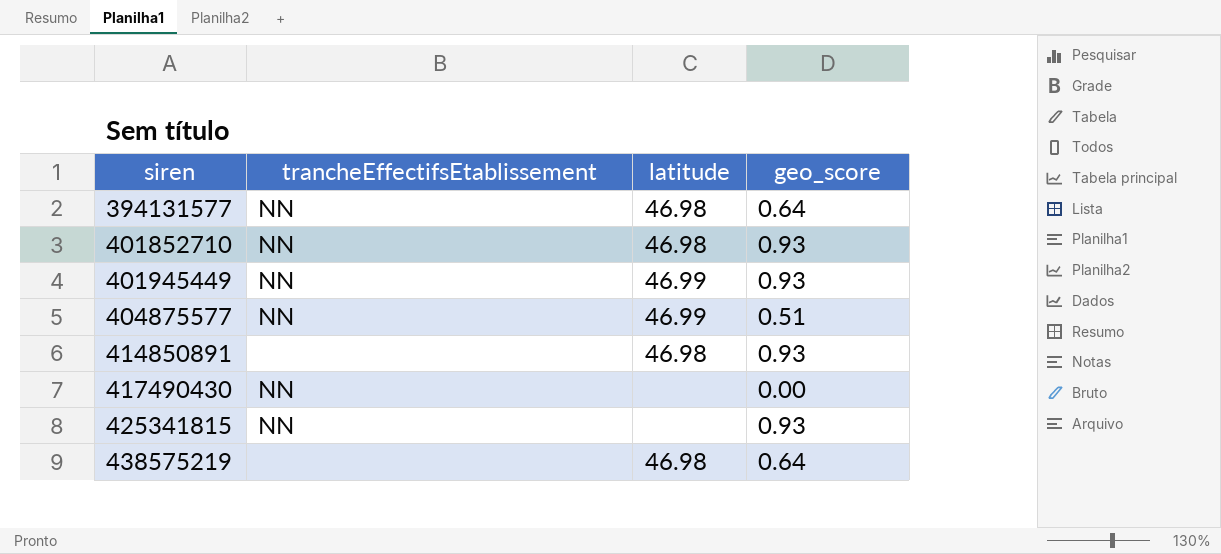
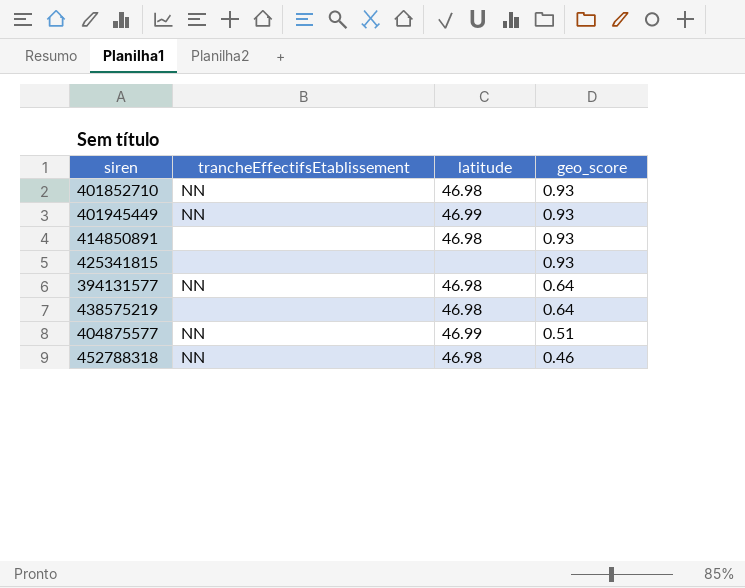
row order: siren ascending -> geo_score descending
row 417490430: NN | none | 0.00 -> none
425341815 | trancheEffectifsEtablissement: NN -> none
row 452788318: none -> NN | 46.98 | 0.46

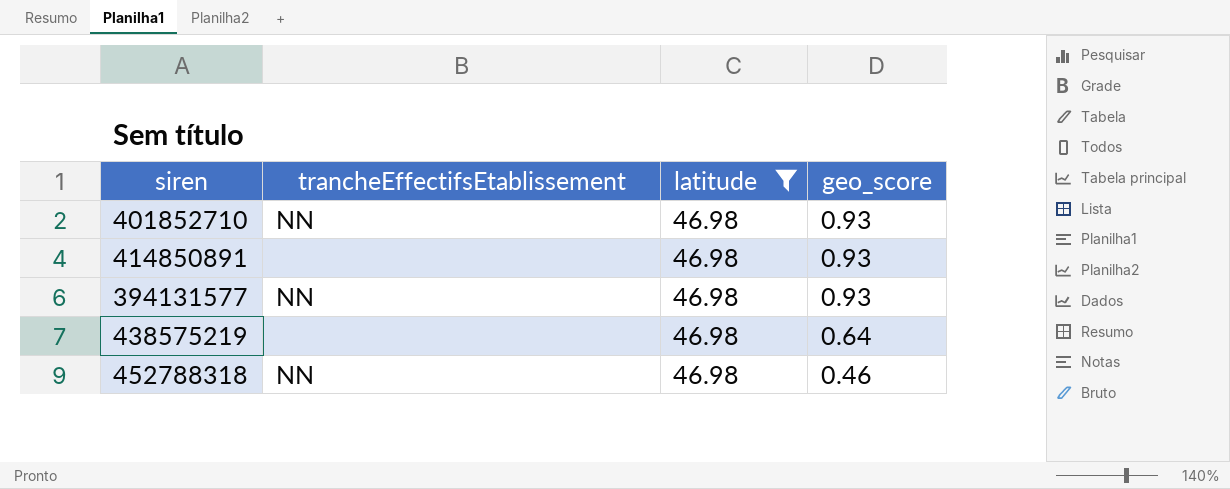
filter: none -> latitude = 46.98
394131577 | geo_score: 0.64 -> 0.93

